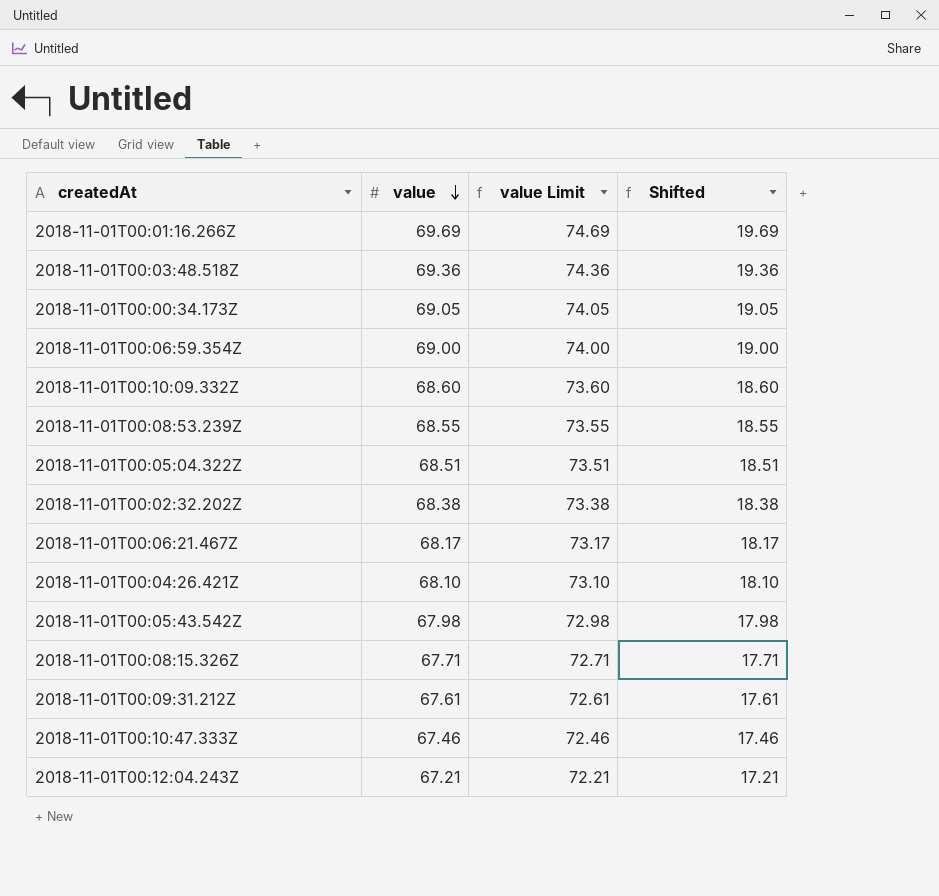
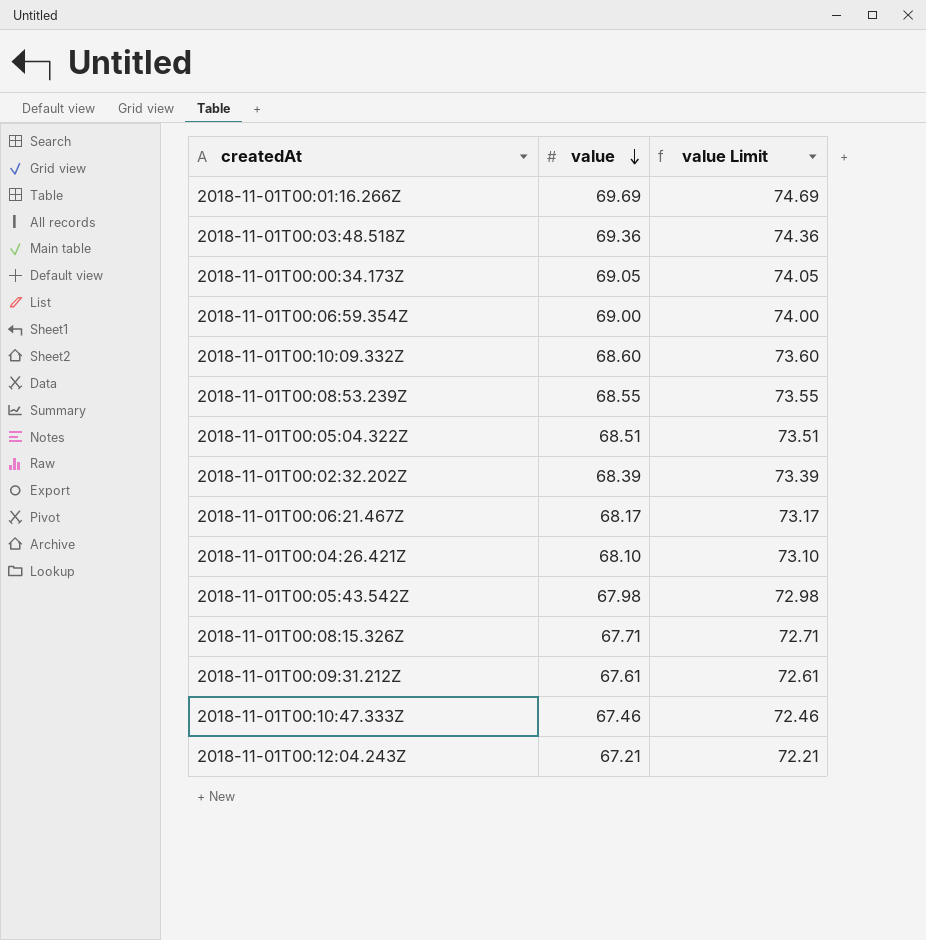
column Shifted | formula: [value] - 50 -> none
2018-11-01T00:02:32.202Z | value: 68.38 -> 68.39
2018-11-01T00:02:32.202Z | value Limit: 73.38 -> 73.39

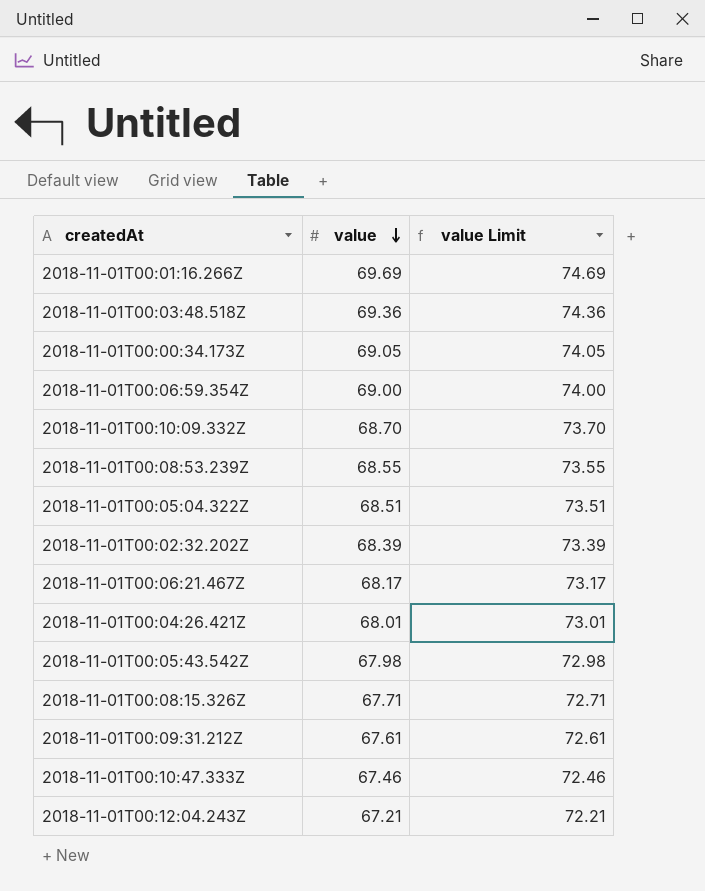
2018-11-01T00:10:09.332Z | value: 68.60 -> 68.70
2018-11-01T00:10:09.332Z | value Limit: 73.60 -> 73.70
2018-11-01T00:04:26.421Z | value: 68.10 -> 68.01
2018-11-01T00:04:26.421Z | value Limit: 73.10 -> 73.01

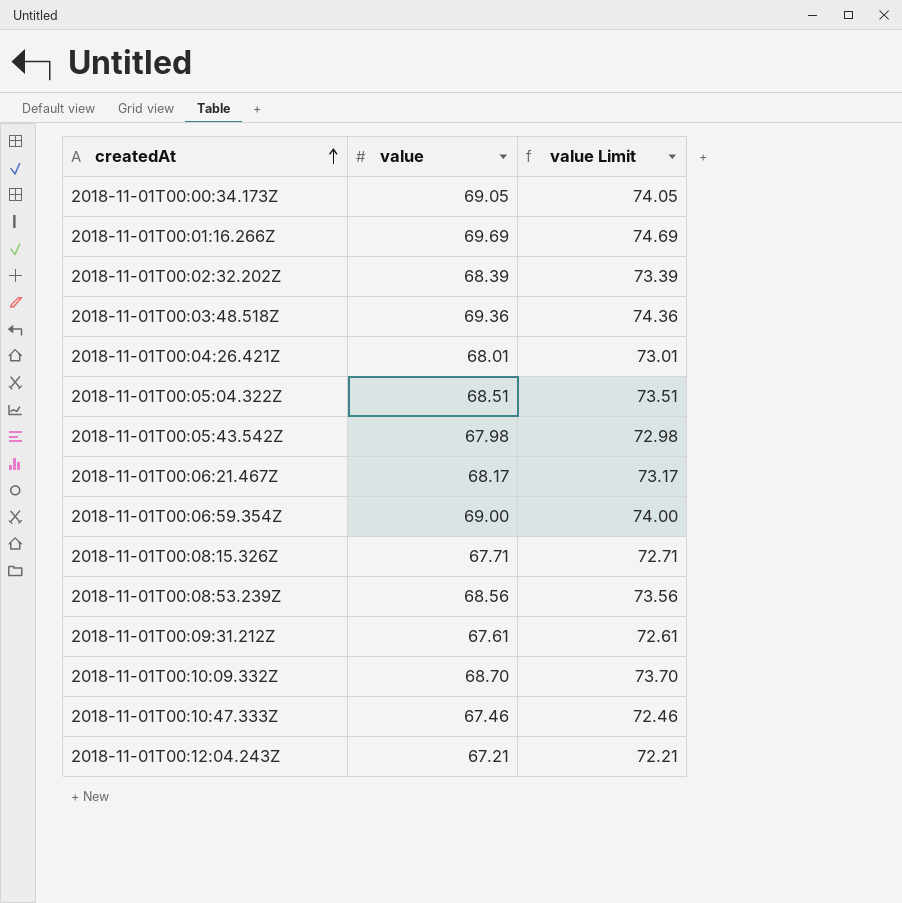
row order: value descending -> createdAt ascending
2018-11-01T00:08:53.239Z | value: 68.55 -> 68.56
2018-11-01T00:08:53.239Z | value Limit: 73.55 -> 73.56

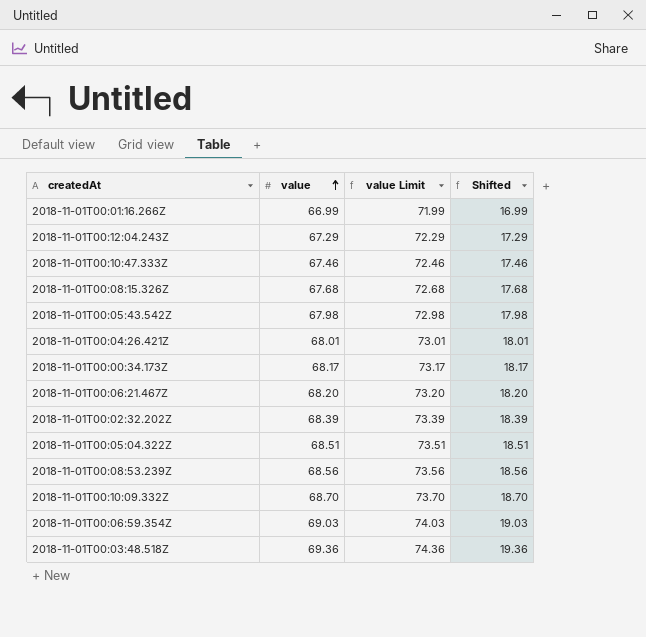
row order: createdAt ascending -> value ascending
column Shifted | formula: none -> [value] - 50
row 2018-11-01T00:09:31.212Z: 67.61 | 72.61 -> none
2018-11-01T00:01:16.266Z | value: 69.69 -> 66.99
2018-11-01T00:01:16.266Z | value Limit: 74.69 -> 71.99
2018-11-01T00:12:04.243Z | value: 67.21 -> 67.29
2018-11-01T00:12:04.243Z | value Limit: 72.21 -> 72.29
2018-11-01T00:08:15.326Z | value: 67.71 -> 67.68
2018-11-01T00:08:15.326Z | value Limit: 72.71 -> 72.68
2018-11-01T00:00:34.173Z | value: 69.05 -> 68.17
2018-11-01T00:00:34.173Z | value Limit: 74.05 -> 73.17
2018-11-01T00:06:21.467Z | value: 68.17 -> 68.20
2018-11-01T00:06:21.467Z | value Limit: 73.17 -> 73.20
2018-11-01T00:06:59.354Z | value: 69.00 -> 69.03
2018-11-01T00:06:59.354Z | value Limit: 74.00 -> 74.03

